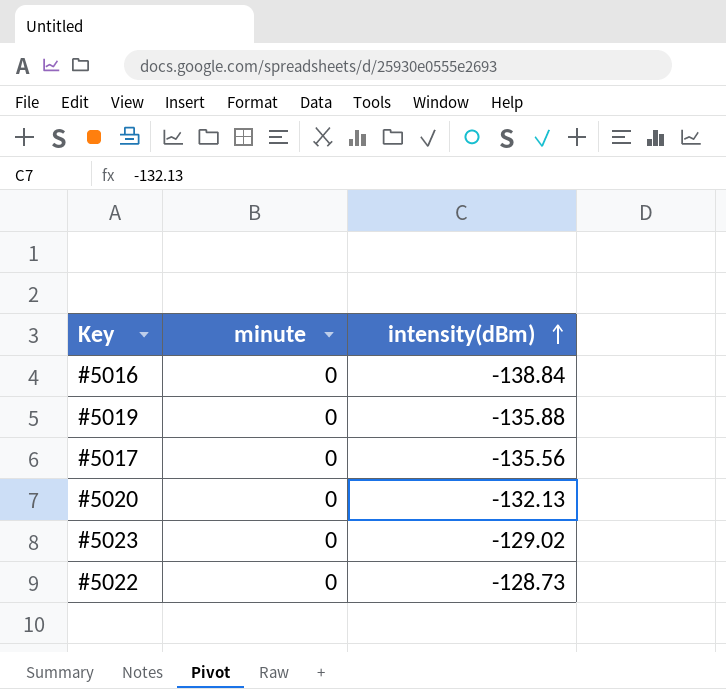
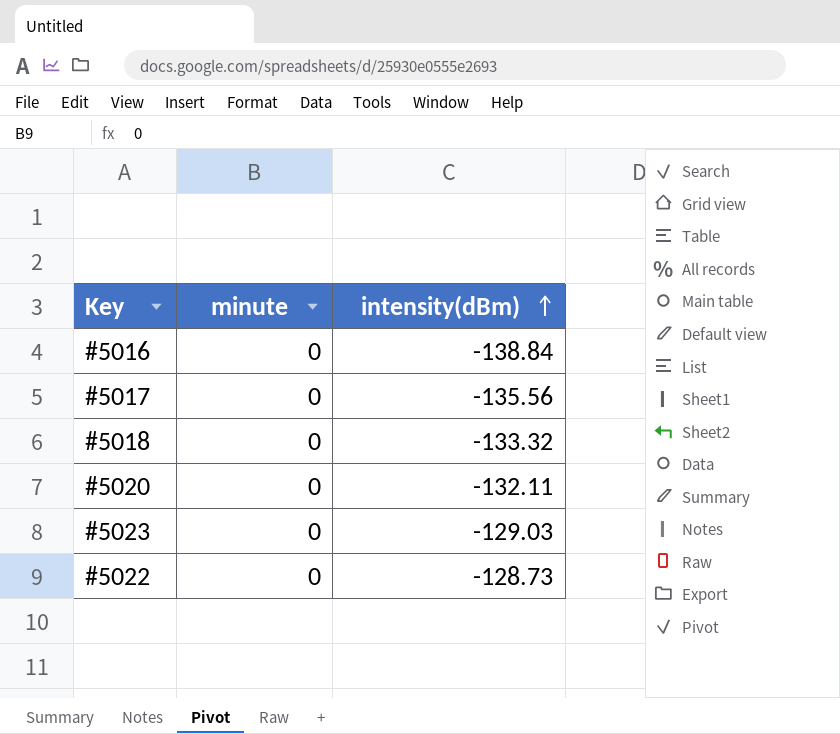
row #5019: 0 | -135.88 -> none
row #5018: none -> 0 | -133.32
#5020 | intensity(dBm): -132.13 -> -132.11
#5023 | intensity(dBm): -129.02 -> -129.03

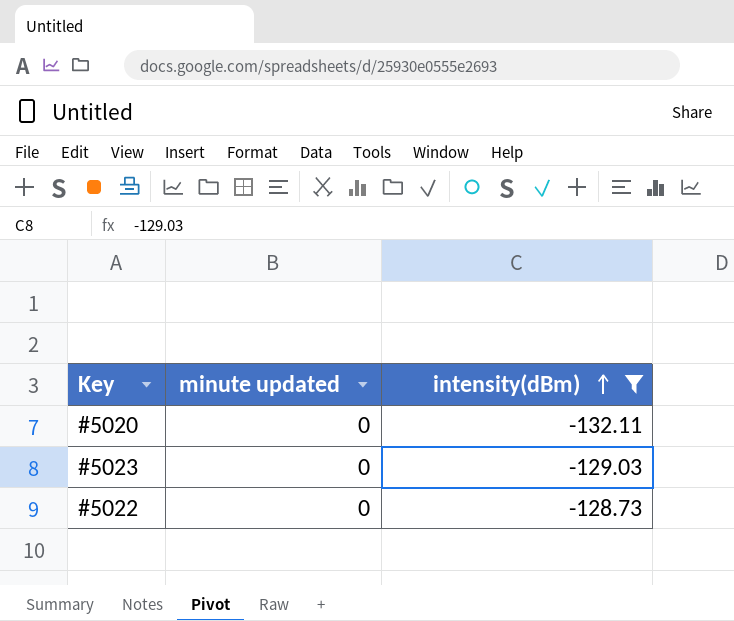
filter: none -> intensity(dBm) >= -132.11
column name: minute -> minute updated

